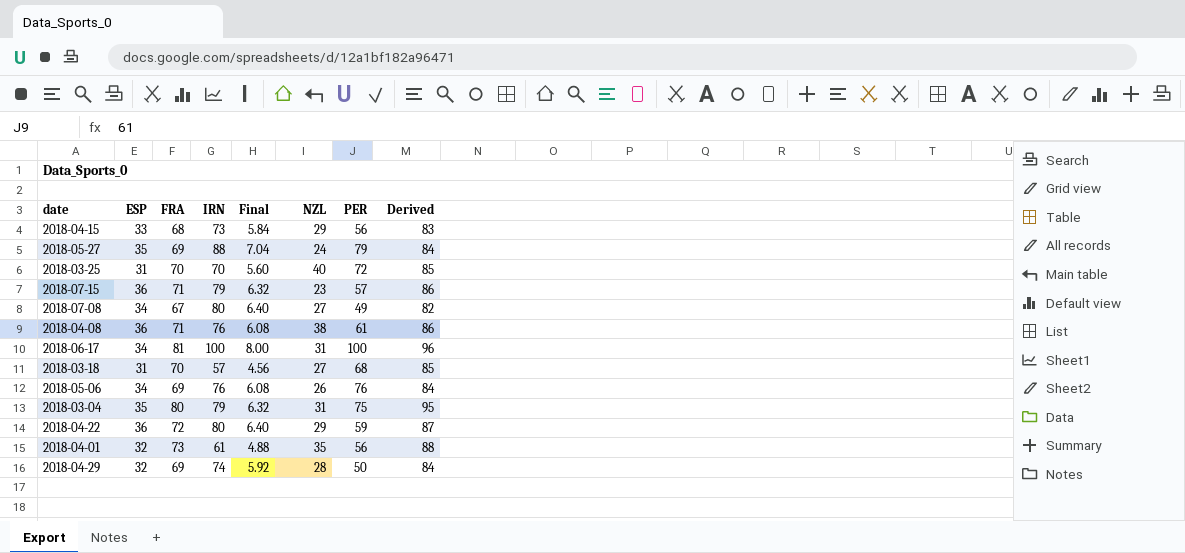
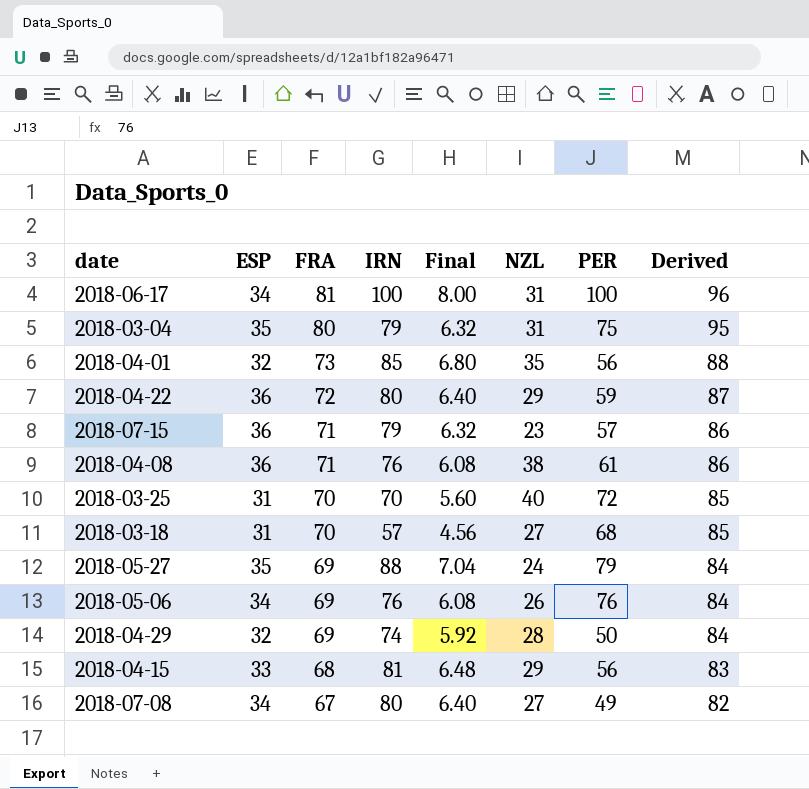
row order: none -> FRA descending
2018-04-01 | IRN: 61 -> 85
2018-04-01 | Final: 4.88 -> 6.80
2018-04-15 | IRN: 73 -> 81
2018-04-15 | Final: 5.84 -> 6.48

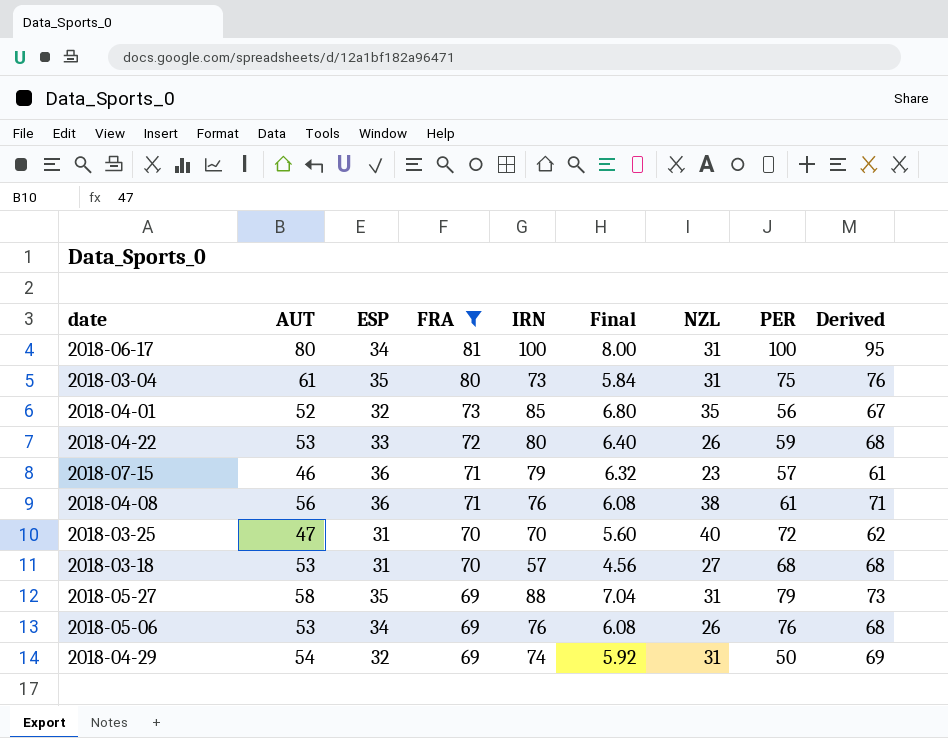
filter: none -> FRA >= 69
column AUT | position: none -> 2
column Derived | formula: [FRA] + 15 -> [AUT] + 15
2018-03-04 | IRN: 79 -> 73
2018-03-04 | Final: 6.32 -> 5.84
2018-04-22 | ESP: 36 -> 33
2018-04-22 | NZL: 29 -> 26
2018-05-27 | NZL: 24 -> 31
2018-04-29 | NZL: 28 -> 31

